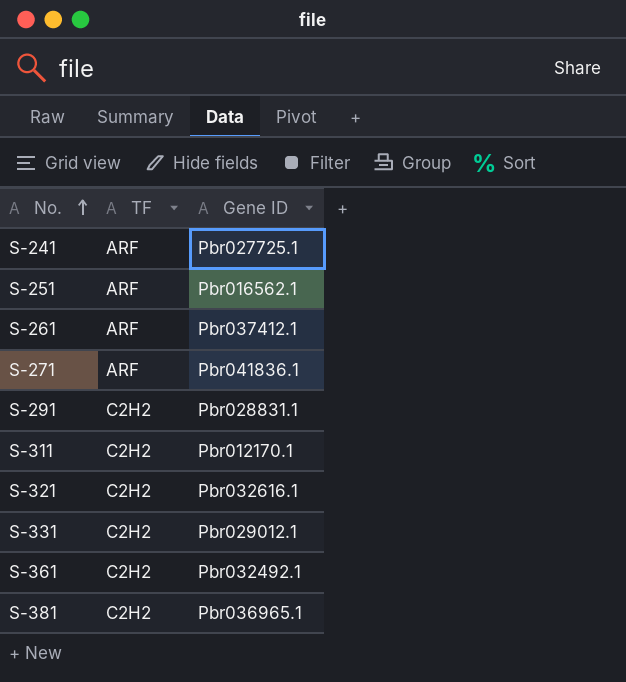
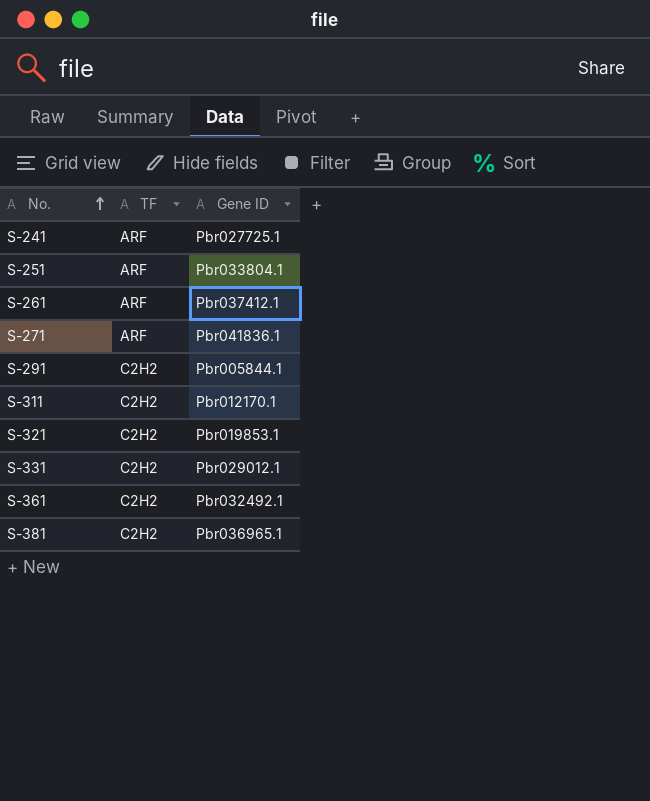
S-251 | Gene ID: Pbr016562.1 -> Pbr033804.1
S-291 | Gene ID: Pbr028831.1 -> Pbr005844.1
S-321 | Gene ID: Pbr032616.1 -> Pbr019853.1

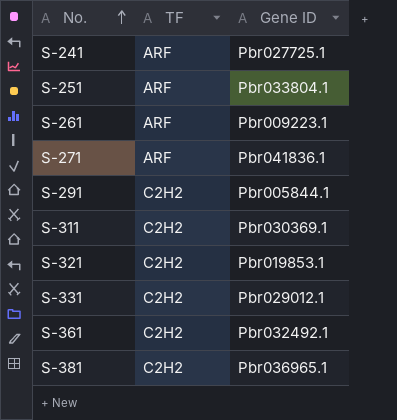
S-261 | Gene ID: Pbr037412.1 -> Pbr009223.1
S-311 | Gene ID: Pbr012170.1 -> Pbr030369.1

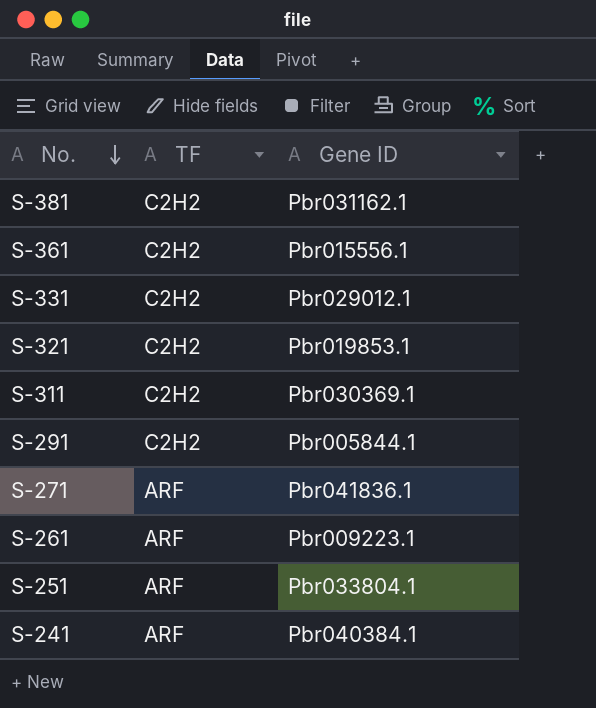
row order: No. ascending -> No. descending
S-381 | Gene ID: Pbr036965.1 -> Pbr031162.1
S-361 | Gene ID: Pbr032492.1 -> Pbr015556.1
S-241 | Gene ID: Pbr027725.1 -> Pbr040384.1

